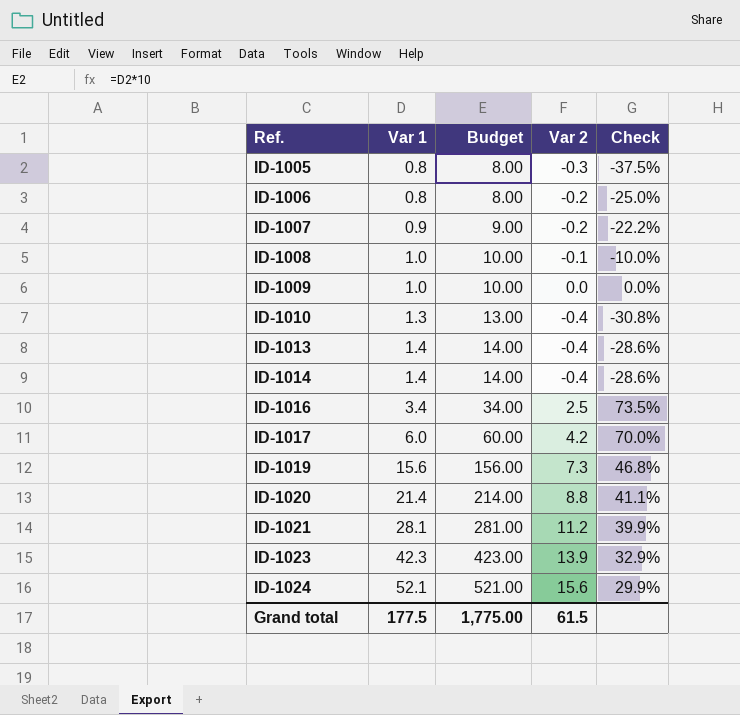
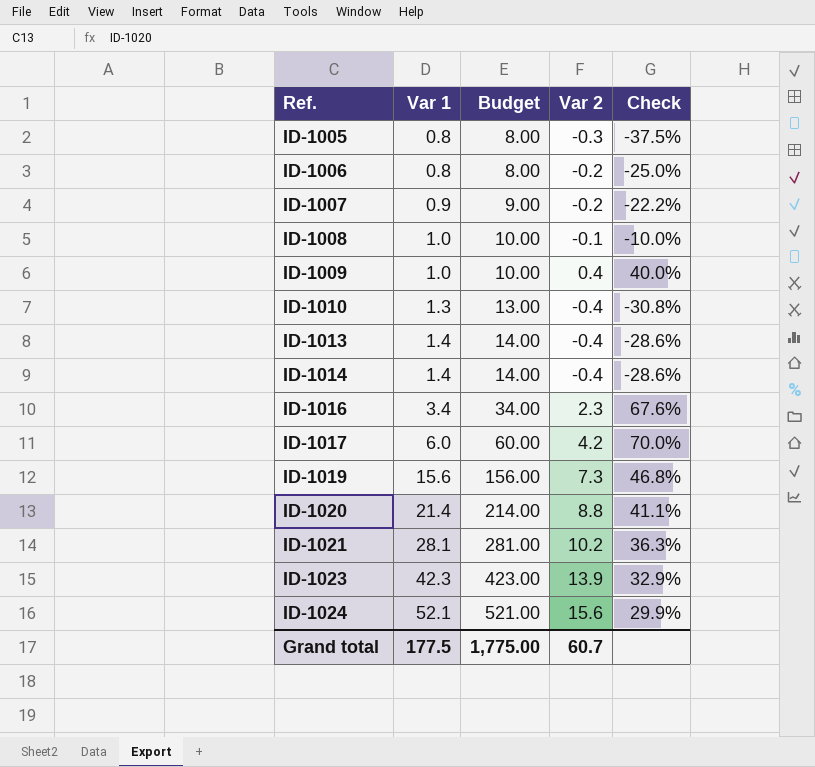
ID-1009 | Var 2: 0.0 -> 0.4
ID-1009 | Check: 0.0% -> 40.0%
ID-1016 | Var 2: 2.5 -> 2.3
ID-1016 | Check: 73.5% -> 67.6%
ID-1021 | Var 2: 11.2 -> 10.2
ID-1021 | Check: 39.9% -> 36.3%
Grand total | Var 2: 61.5 -> 60.7

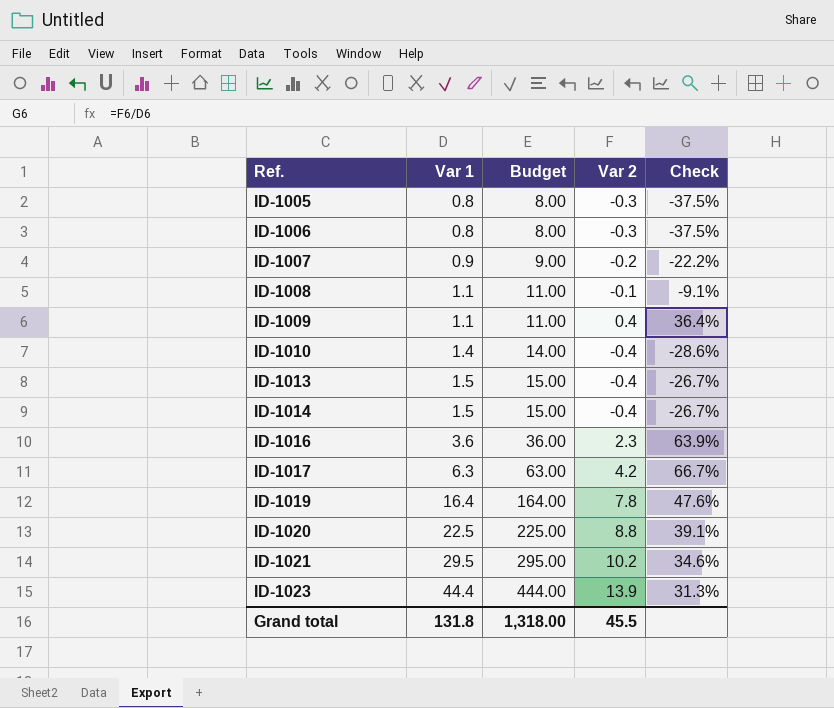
row ID-1024: 52.1 | 521.00 | 15.6 | 29.9% -> none
ID-1006 | Var 2: -0.2 -> -0.3
ID-1006 | Check: -25.0% -> -37.5%
ID-1008 | Var 1: 1.0 -> 1.1
ID-1008 | Budget: 10.00 -> 11.00
ID-1008 | Check: -10.0% -> -9.1%
ID-1009 | Var 1: 1.0 -> 1.1
ID-1009 | Budget: 10.00 -> 11.00
ID-1009 | Check: 40.0% -> 36.4%
ID-1010 | Var 1: 1.3 -> 1.4
ID-1010 | Budget: 13.00 -> 14.00
ID-1010 | Check: -30.8% -> -28.6%
ID-1013 | Var 1: 1.4 -> 1.5
ID-1013 | Budget: 14.00 -> 15.00
ID-1013 | Check: -28.6% -> -26.7%
ID-1014 | Var 1: 1.4 -> 1.5
ID-1014 | Budget: 14.00 -> 15.00
ID-1014 | Check: -28.6% -> -26.7%
ID-1016 | Var 1: 3.4 -> 3.6
ID-1016 | Budget: 34.00 -> 36.00
ID-1016 | Check: 67.6% -> 63.9%
ID-1017 | Var 1: 6.0 -> 6.3
ID-1017 | Budget: 60.00 -> 63.00
ID-1017 | Check: 70.0% -> 66.7%
ID-1019 | Var 1: 15.6 -> 16.4
ID-1019 | Budget: 156.00 -> 164.00
ID-1019 | Var 2: 7.3 -> 7.8
ID-1019 | Check: 46.8% -> 47.6%
ID-1020 | Var 1: 21.4 -> 22.5
ID-1020 | Budget: 214.00 -> 225.00
ID-1020 | Check: 41.1% -> 39.1%
ID-1021 | Var 1: 28.1 -> 29.5
ID-1021 | Budget: 281.00 -> 295.00
ID-1021 | Check: 36.3% -> 34.6%
ID-1023 | Var 1: 42.3 -> 44.4
ID-1023 | Budget: 423.00 -> 444.00
ID-1023 | Check: 32.9% -> 31.3%
Grand total | Var 1: 177.5 -> 131.8
Grand total | Budget: 1,775.00 -> 1,318.00
Grand total | Var 2: 60.7 -> 45.5

